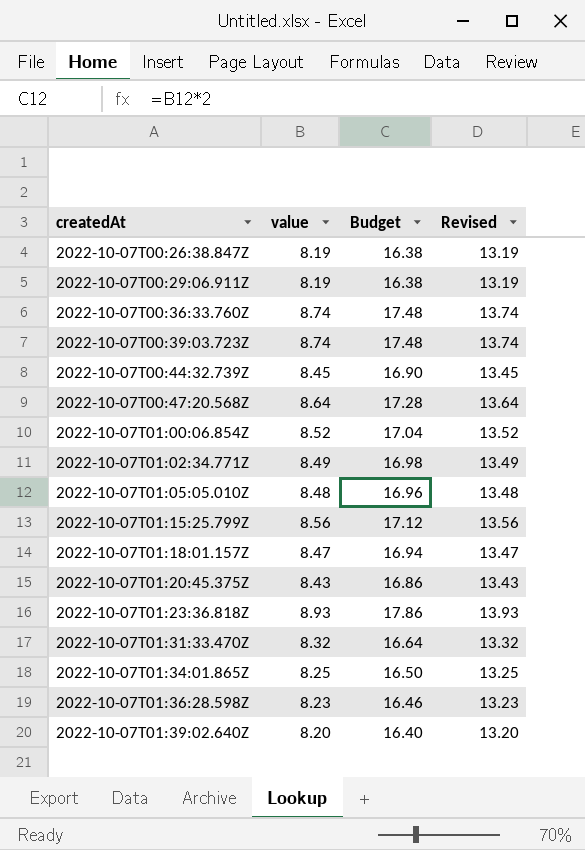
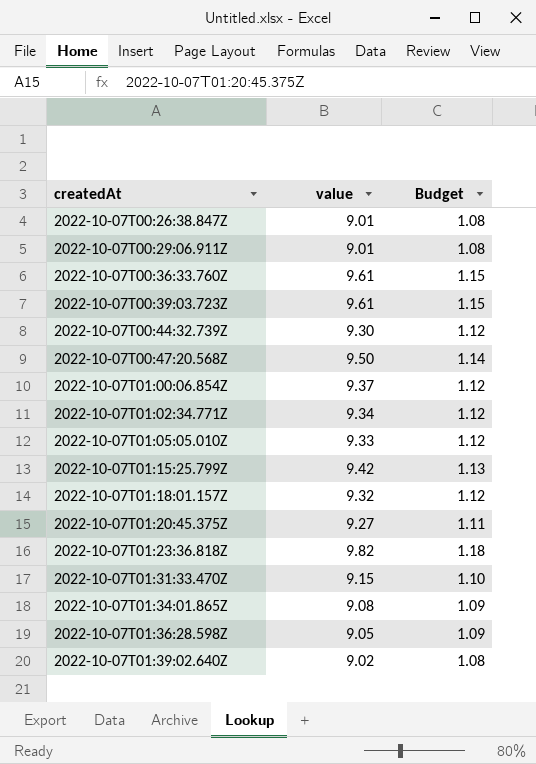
column Revised | formula: [value] + 5 -> none
column Budget | formula: [value] * 2 -> [value] * 0.12
2022-10-07T00:26:38.847Z | value: 8.19 -> 9.01
2022-10-07T00:29:06.911Z | value: 8.19 -> 9.01
2022-10-07T00:36:33.760Z | value: 8.74 -> 9.61
2022-10-07T00:39:03.723Z | value: 8.74 -> 9.61
2022-10-07T00:44:32.739Z | value: 8.45 -> 9.30
2022-10-07T00:47:20.568Z | value: 8.64 -> 9.50
2022-10-07T01:00:06.854Z | value: 8.52 -> 9.37
2022-10-07T01:02:34.771Z | value: 8.49 -> 9.34
2022-10-07T01:05:05.010Z | value: 8.48 -> 9.33
2022-10-07T01:15:25.799Z | value: 8.56 -> 9.42
2022-10-07T01:18:01.157Z | value: 8.47 -> 9.32
2022-10-07T01:20:45.375Z | value: 8.43 -> 9.27
2022-10-07T01:23:36.818Z | value: 8.93 -> 9.82
2022-10-07T01:31:33.470Z | value: 8.32 -> 9.15
2022-10-07T01:34:01.865Z | value: 8.25 -> 9.08
2022-10-07T01:36:28.598Z | value: 8.23 -> 9.05
2022-10-07T01:39:02.640Z | value: 8.20 -> 9.02

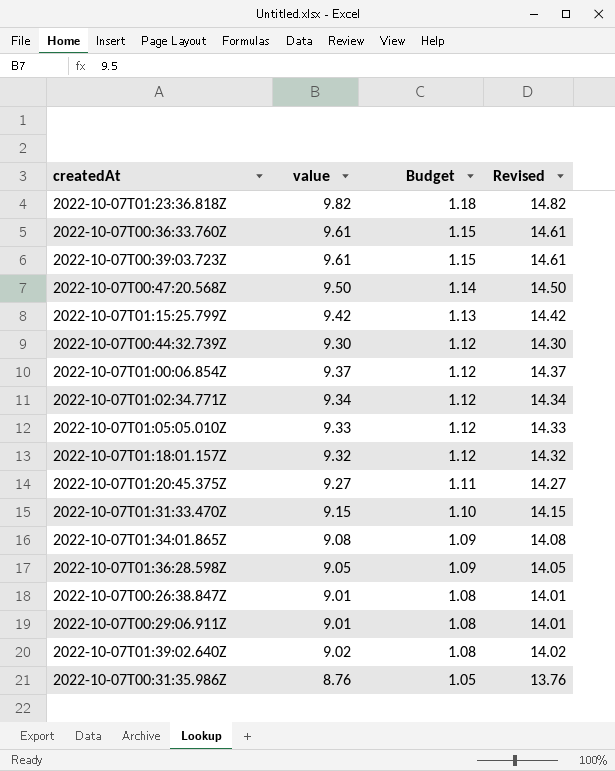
row order: createdAt ascending -> Budget descending
column Revised | formula: none -> [value] + 5
row 2022-10-07T00:31:35.986Z: none -> 8.76 | 1.05 | 13.76

